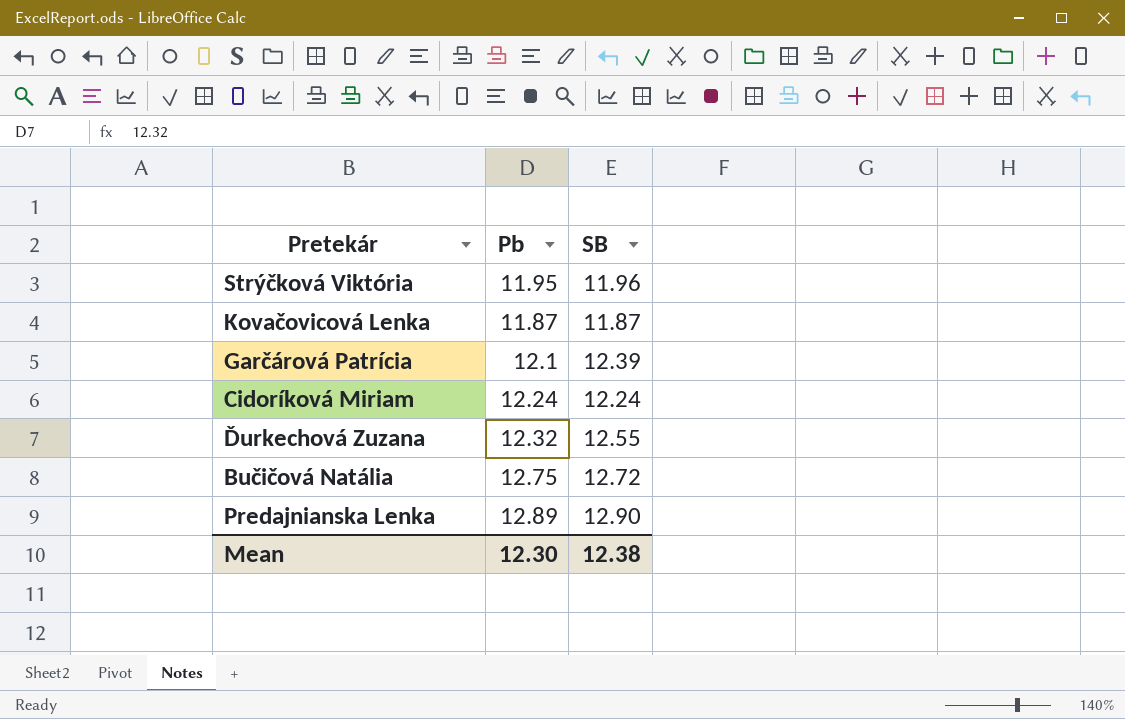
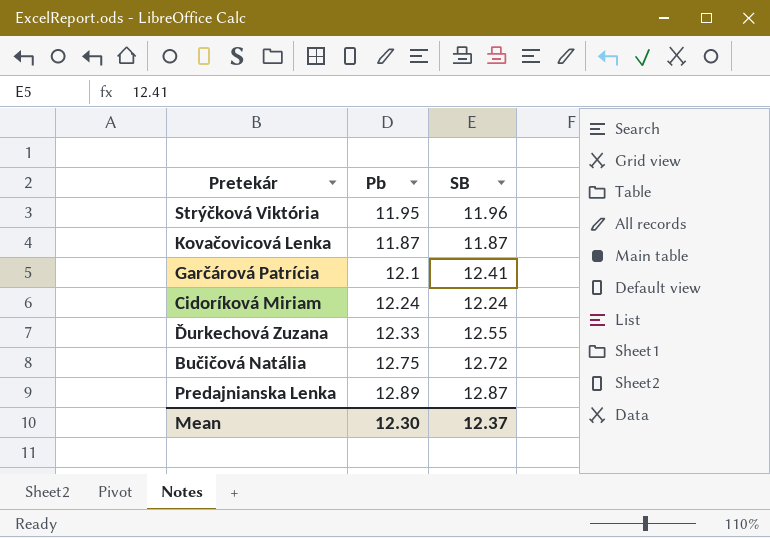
Garčárová Patrícia | SB: 12.39 -> 12.41
Ďurkechová Zuzana | Pb: 12.32 -> 12.33
Predajnianska Lenka | SB: 12.90 -> 12.87
Mean | SB: 12.38 -> 12.37

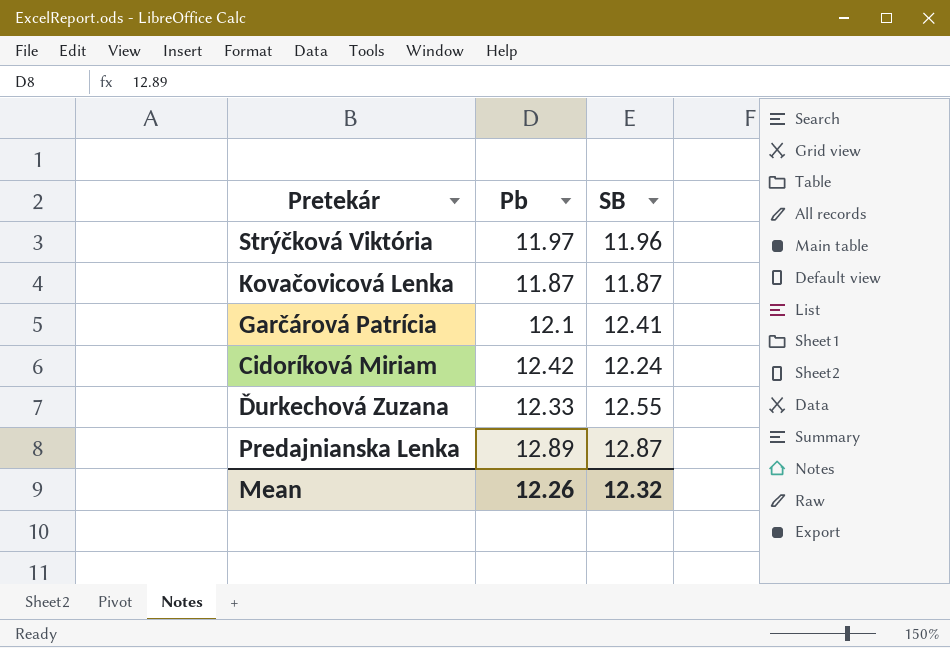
row Bučičová Natália: 12.75 | 12.72 -> none
Strýčková Viktória | Pb: 11.95 -> 11.97
Cidoríková Miriam | Pb: 12.24 -> 12.42
Mean | Pb: 12.30 -> 12.26
Mean | SB: 12.37 -> 12.32

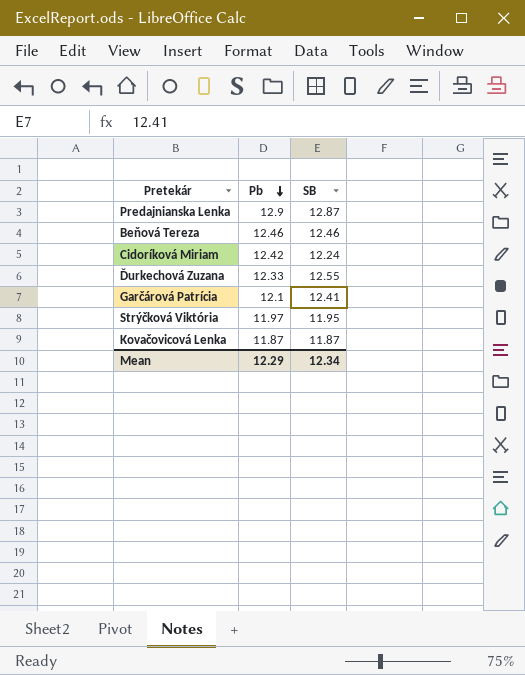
row order: none -> Pb descending
Predajnianska Lenka | Pb: 12.89 -> 12.9
row Beňová Tereza: none -> 12.46 | 12.46
Strýčková Viktória | SB: 11.96 -> 11.95
Mean | Pb: 12.26 -> 12.29
Mean | SB: 12.32 -> 12.34

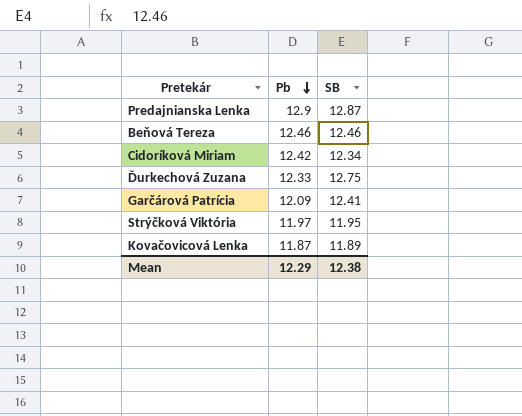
Cidoríková Miriam | SB: 12.24 -> 12.34
Ďurkechová Zuzana | SB: 12.55 -> 12.75
Garčárová Patrícia | Pb: 12.1 -> 12.09
Kovačovicová Lenka | SB: 11.87 -> 11.89
Mean | SB: 12.34 -> 12.38

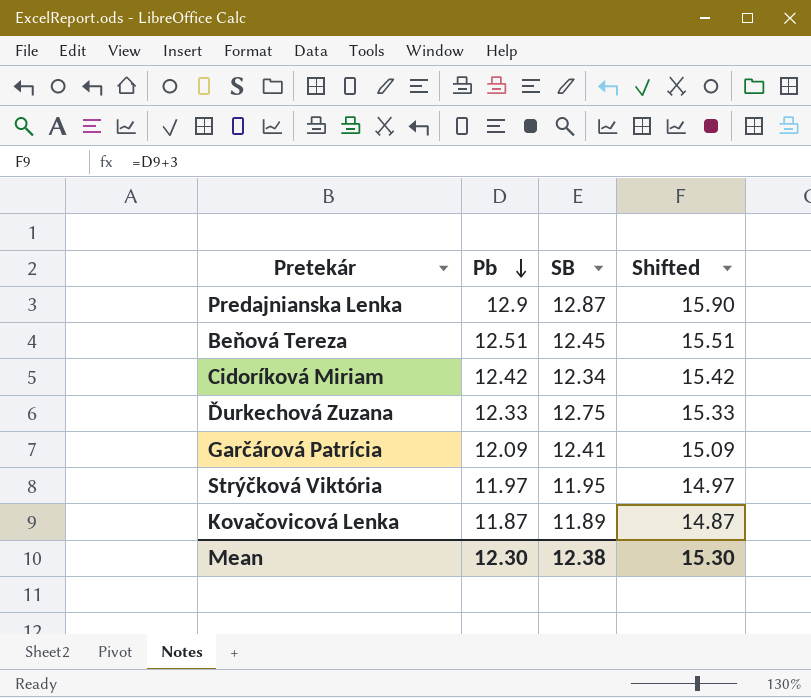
column Shifted | formula: none -> [Pb] + 3
Beňová Tereza | Pb: 12.46 -> 12.51
Beňová Tereza | SB: 12.46 -> 12.45
Mean | Pb: 12.29 -> 12.30

